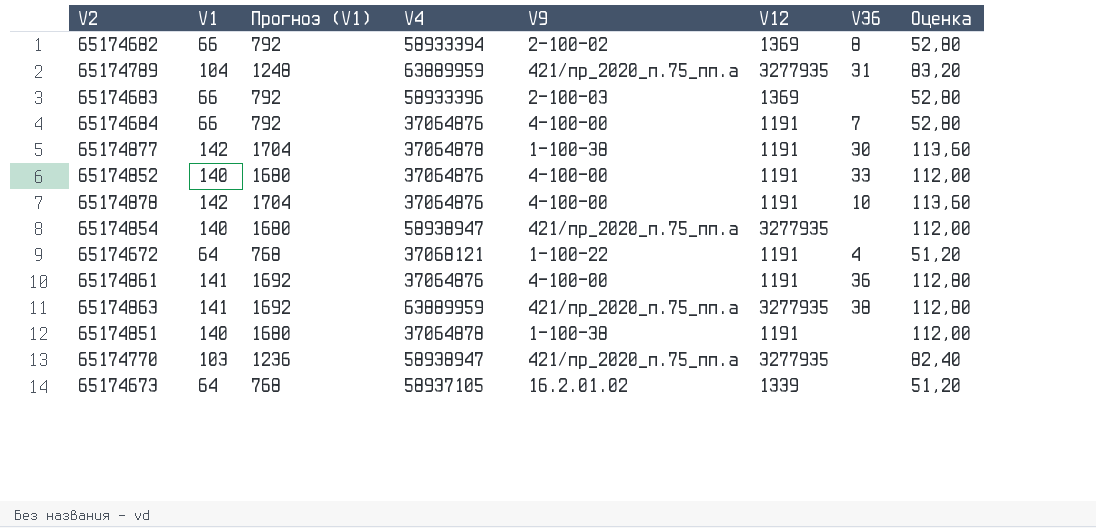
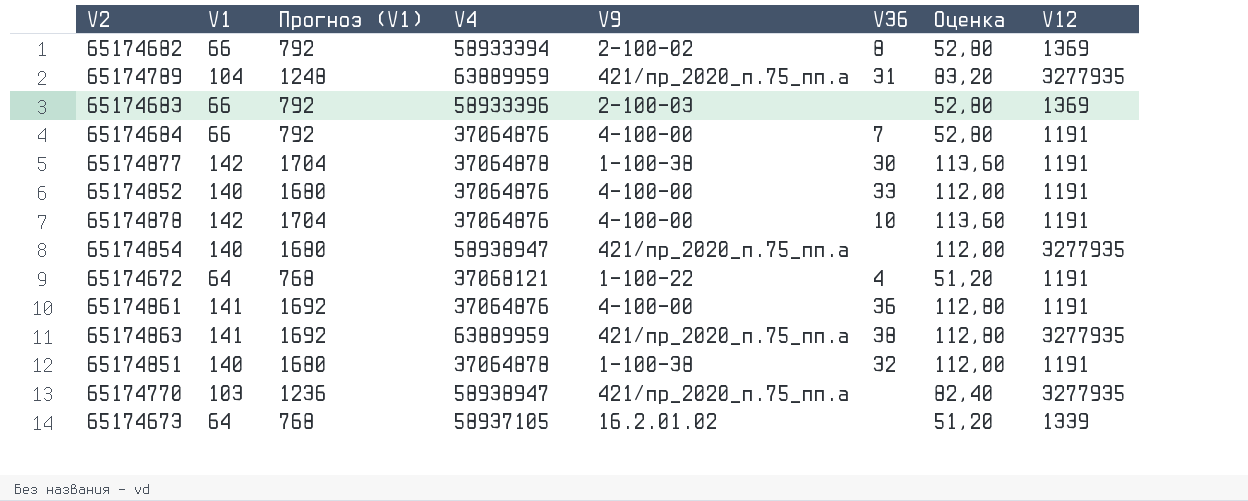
column V12 | position: 6 -> 8
65174851 | V36: none -> 32

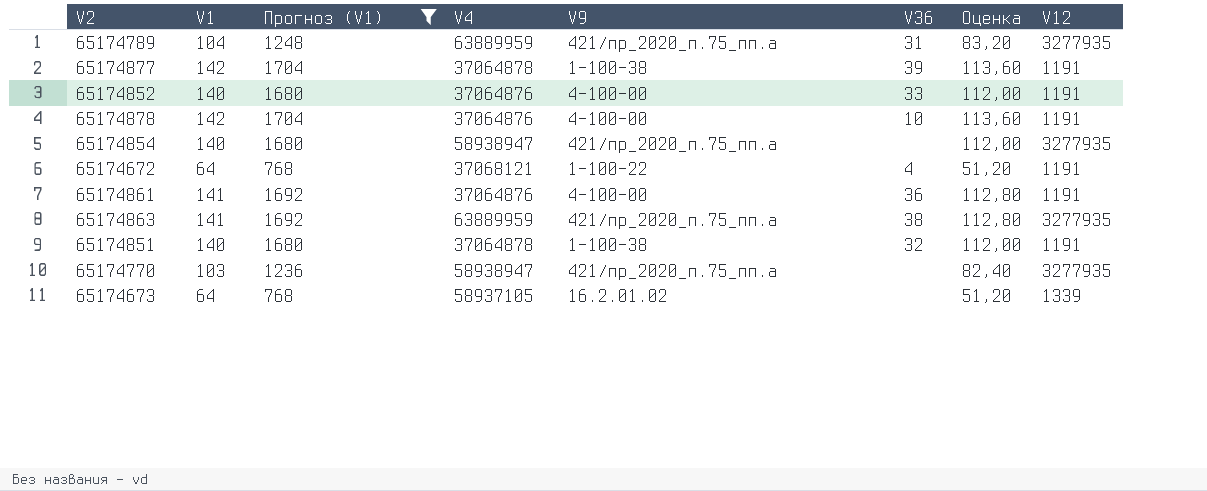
filter: none -> Прогноз (V1) != 792
65174877 | V36: 30 -> 39

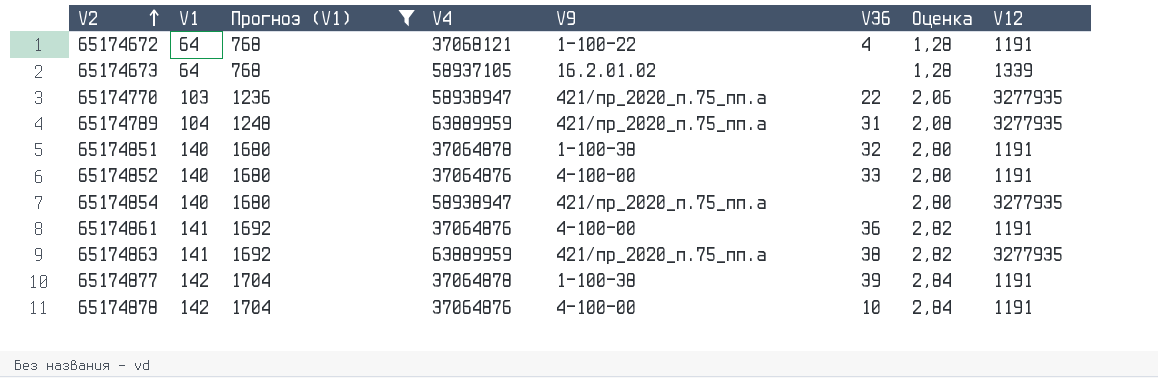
row order: none -> V2 ascending
column Оценка | formula: [V1] * 0,8 -> [V1] * 0,02
65174770 | V36: none -> 22

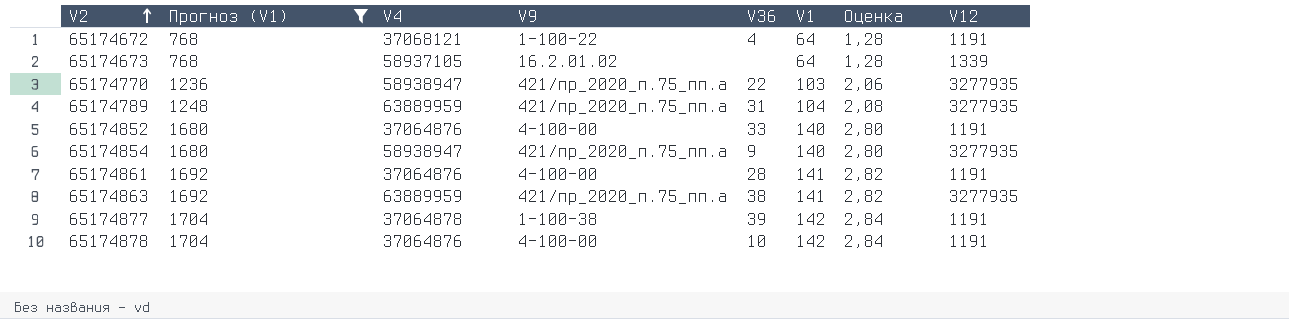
column V1 | position: 2 -> 6
row 65174851: 140 | 1680 | 37064878 | 1-100-38 | 32 | 2,80 | 1191 -> none
65174854 | V36: none -> 9
65174861 | V36: 36 -> 28

